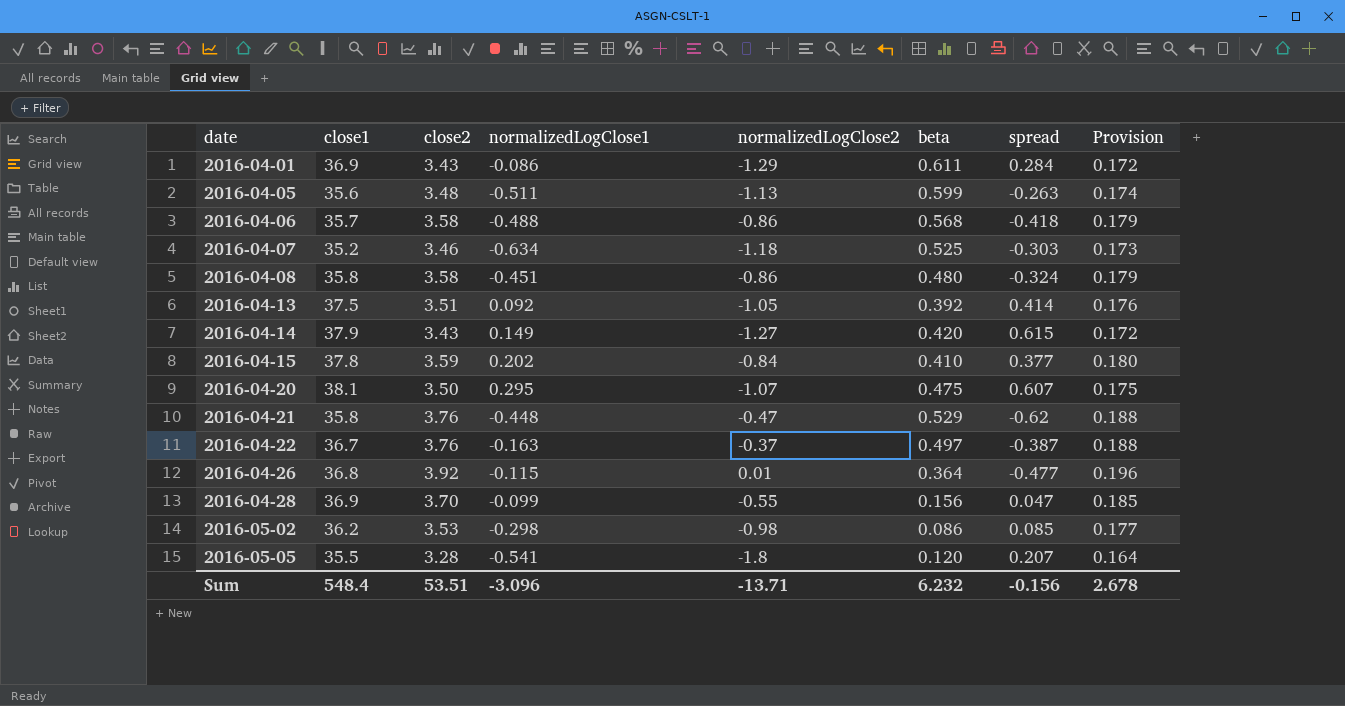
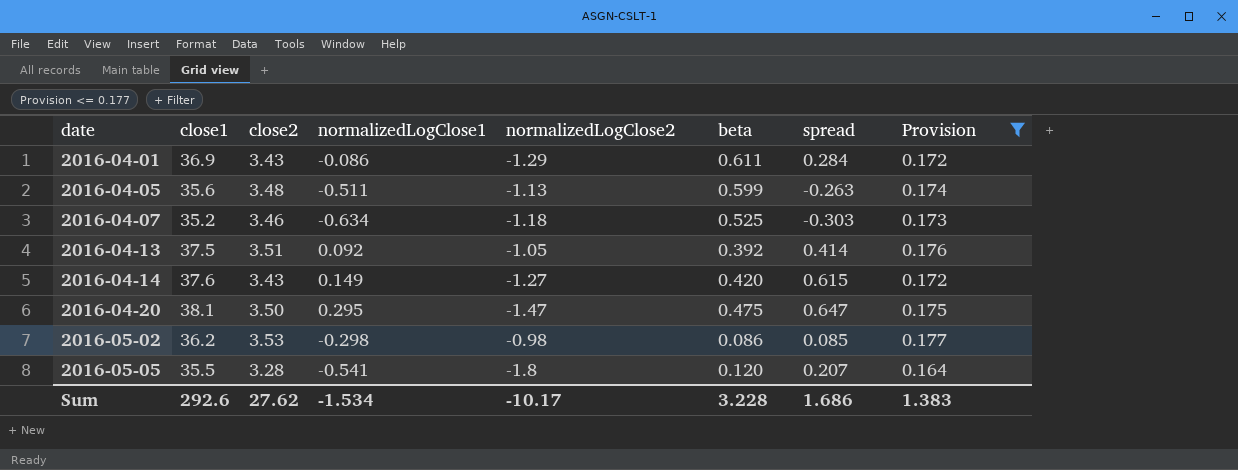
filter: none -> Provision <= 0.177
2016-04-14 | close1: 37.9 -> 37.6
2016-04-20 | normalizedLogClose2: -1.07 -> -1.47
2016-04-20 | spread: 0.607 -> 0.647
Sum | close1: 548.4 -> 292.6
Sum | close2: 53.51 -> 27.62
Sum | normalizedLogClose1: -3.096 -> -1.534
Sum | normalizedLogClose2: -13.71 -> -10.17
Sum | beta: 6.232 -> 3.228
Sum | spread: -0.156 -> 1.686
Sum | Provision: 2.678 -> 1.383

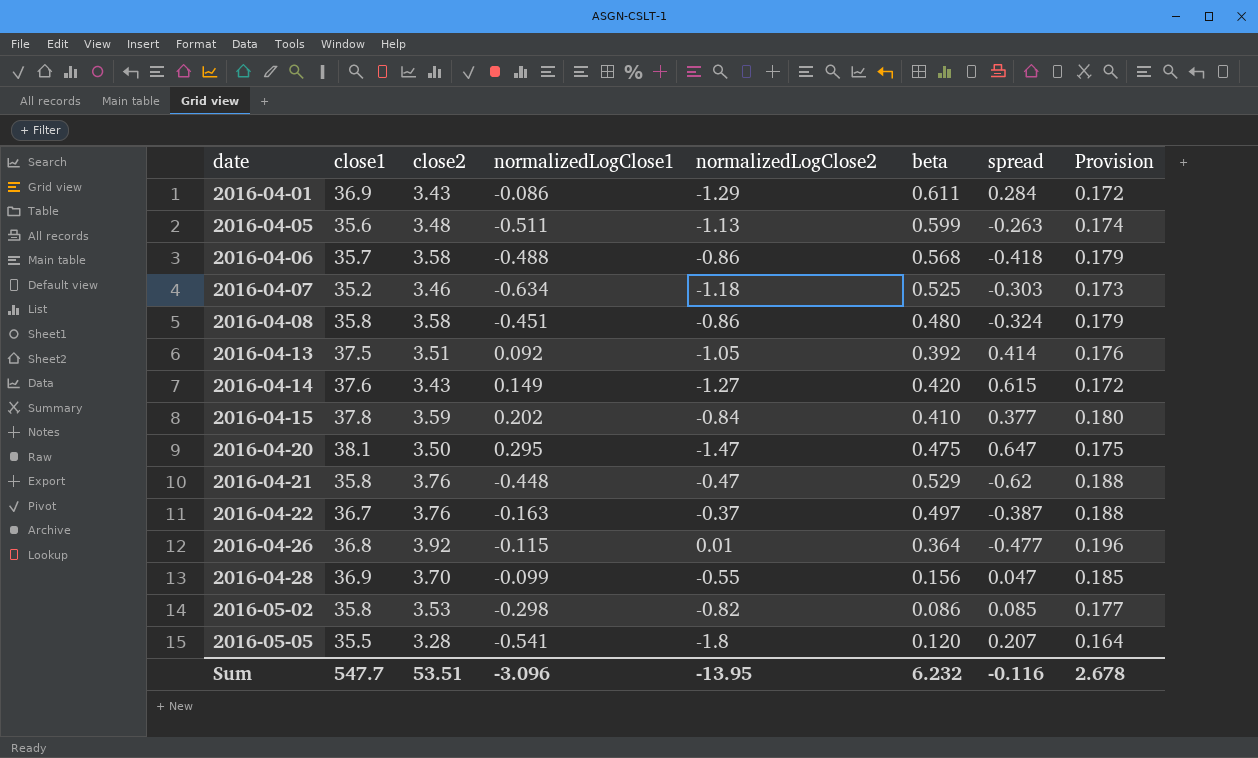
filter: Provision <= 0.177 -> none
2016-05-02 | close1: 36.2 -> 35.8
2016-05-02 | normalizedLogClose2: -0.98 -> -0.82
Sum | close1: 292.6 -> 547.7
Sum | close2: 27.62 -> 53.51
Sum | normalizedLogClose1: -1.534 -> -3.096
Sum | normalizedLogClose2: -10.17 -> -13.95
Sum | beta: 3.228 -> 6.232
Sum | spread: 1.686 -> -0.116
Sum | Provision: 1.383 -> 2.678

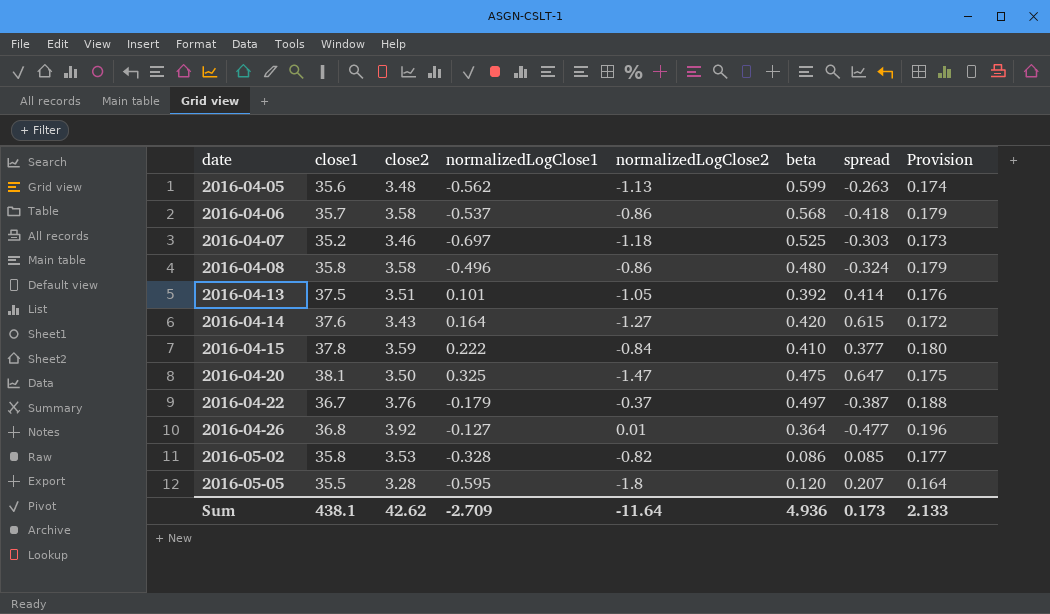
row 2016-04-01: 36.9 | 3.43 | -0.086 | -1.29 | 0.611 | 0.284 | 0.172 -> none
row 2016-04-21: 35.8 | 3.76 | -0.448 | -0.47 | 0.529 | -0.62 | 0.188 -> none
row 2016-04-28: 36.9 | 3.70 | -0.099 | -0.55 | 0.156 | 0.047 | 0.185 -> none
2016-04-05 | normalizedLogClose1: -0.511 -> -0.562
2016-04-06 | normalizedLogClose1: -0.488 -> -0.537
2016-04-07 | normalizedLogClose1: -0.634 -> -0.697
2016-04-08 | normalizedLogClose1: -0.451 -> -0.496
2016-04-13 | normalizedLogClose1: 0.092 -> 0.101
2016-04-14 | normalizedLogClose1: 0.149 -> 0.164
2016-04-15 | normalizedLogClose1: 0.202 -> 0.222
2016-04-20 | normalizedLogClose1: 0.295 -> 0.325
2016-04-22 | normalizedLogClose1: -0.163 -> -0.179
2016-04-26 | normalizedLogClose1: -0.115 -> -0.127
2016-05-02 | normalizedLogClose1: -0.298 -> -0.328
2016-05-05 | normalizedLogClose1: -0.541 -> -0.595
Sum | close1: 547.7 -> 438.1
Sum | close2: 53.51 -> 42.62
Sum | normalizedLogClose1: -3.096 -> -2.709
Sum | normalizedLogClose2: -13.95 -> -11.64
Sum | beta: 6.232 -> 4.936
Sum | spread: -0.116 -> 0.173
Sum | Provision: 2.678 -> 2.133

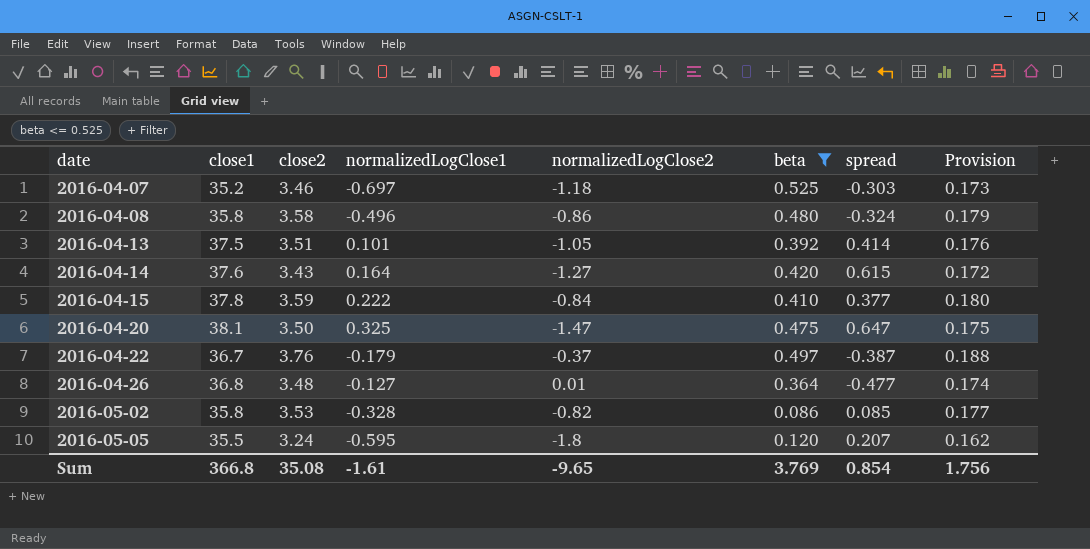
filter: none -> beta <= 0.525
2016-04-26 | close2: 3.92 -> 3.48
2016-04-26 | Provision: 0.196 -> 0.174
2016-05-05 | close2: 3.28 -> 3.24
2016-05-05 | Provision: 0.164 -> 0.162
Sum | close1: 438.1 -> 366.8
Sum | close2: 42.62 -> 35.08
Sum | normalizedLogClose1: -2.709 -> -1.61
Sum | normalizedLogClose2: -11.64 -> -9.65
Sum | beta: 4.936 -> 3.769
Sum | spread: 0.173 -> 0.854
Sum | Provision: 2.133 -> 1.756

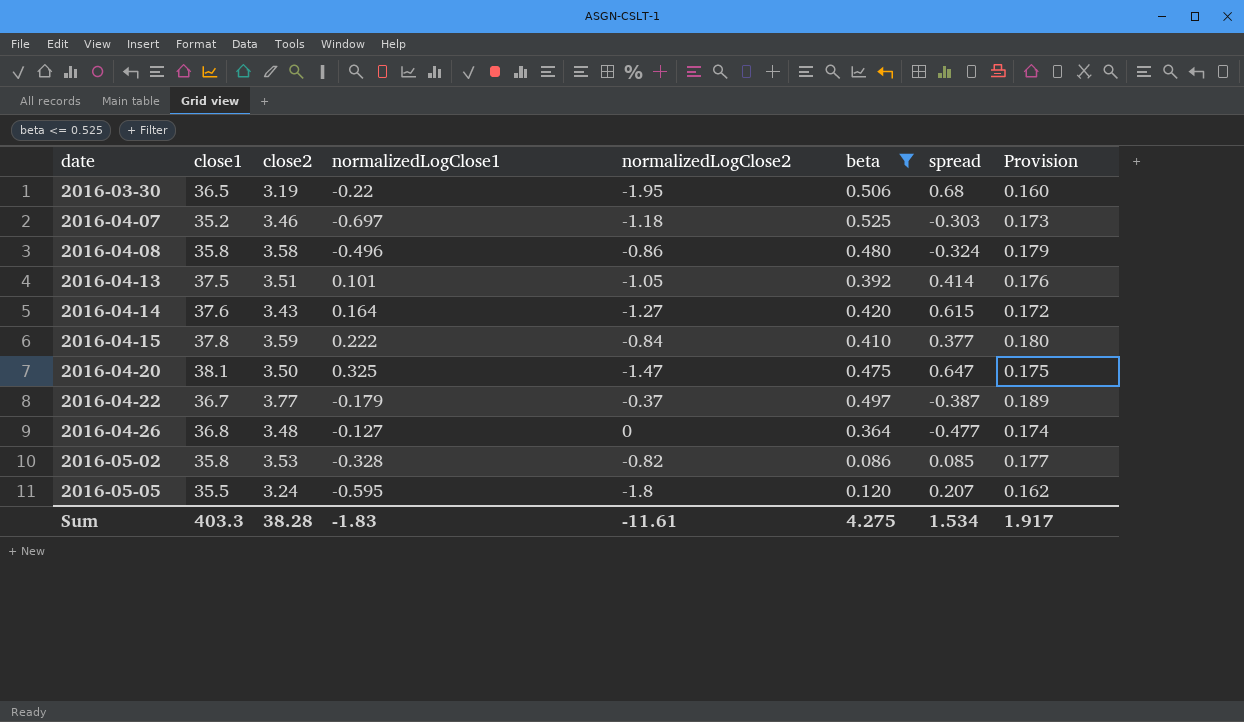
row 2016-03-30: none -> 36.5 | 3.19 | -0.22 | -1.95 | 0.506 | 0.68 | 0.160
2016-04-22 | close2: 3.76 -> 3.77
2016-04-22 | Provision: 0.188 -> 0.189
2016-04-26 | normalizedLogClose2: 0.01 -> 0
Sum | close1: 366.8 -> 403.3
Sum | close2: 35.08 -> 38.28
Sum | normalizedLogClose1: -1.61 -> -1.83
Sum | normalizedLogClose2: -9.65 -> -11.61
Sum | beta: 3.769 -> 4.275
Sum | spread: 0.854 -> 1.534
Sum | Provision: 1.756 -> 1.917

